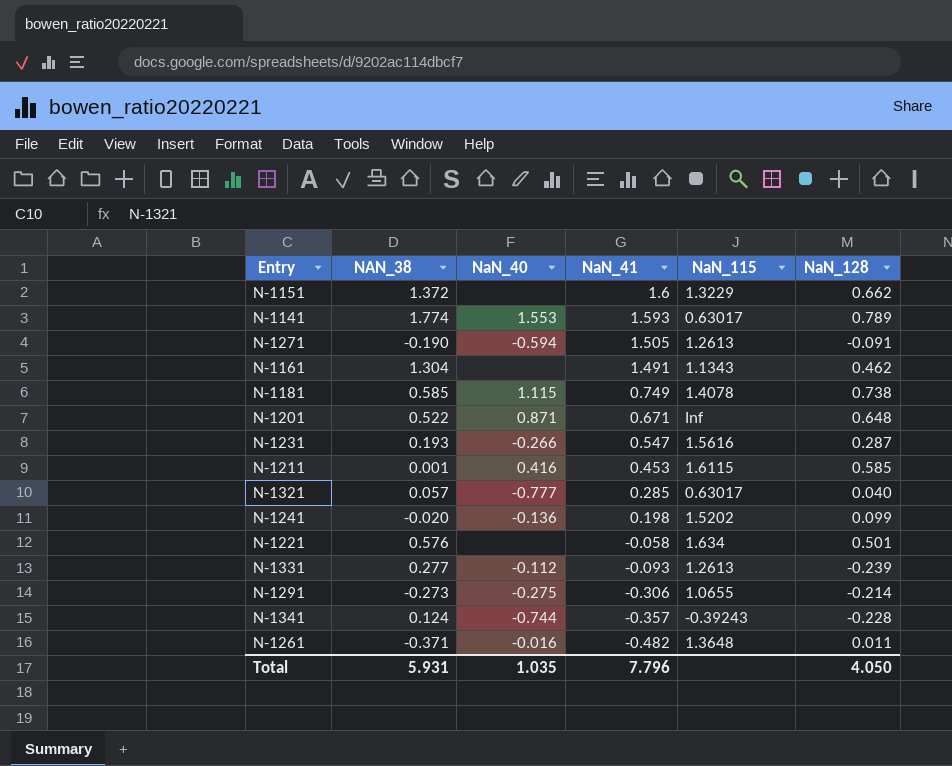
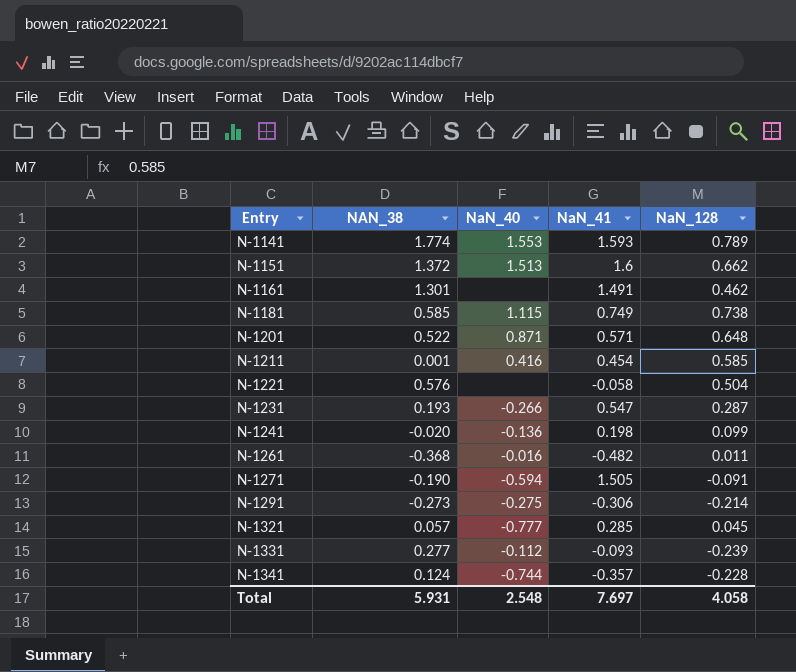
row order: NaN_41 descending -> Entry ascending
column NaN_115 | position: 5 -> none
N-1151 | NaN_40: none -> 1.513
N-1161 | NAN_38: 1.304 -> 1.301
N-1201 | NaN_41: 0.671 -> 0.571
N-1211 | NaN_41: 0.453 -> 0.454
N-1221 | NaN_128: 0.501 -> 0.504
N-1261 | NAN_38: -0.371 -> -0.368
N-1321 | NaN_128: 0.040 -> 0.045
Total | NaN_40: 1.035 -> 2.548
Total | NaN_41: 7.796 -> 7.697
Total | NaN_128: 4.050 -> 4.058

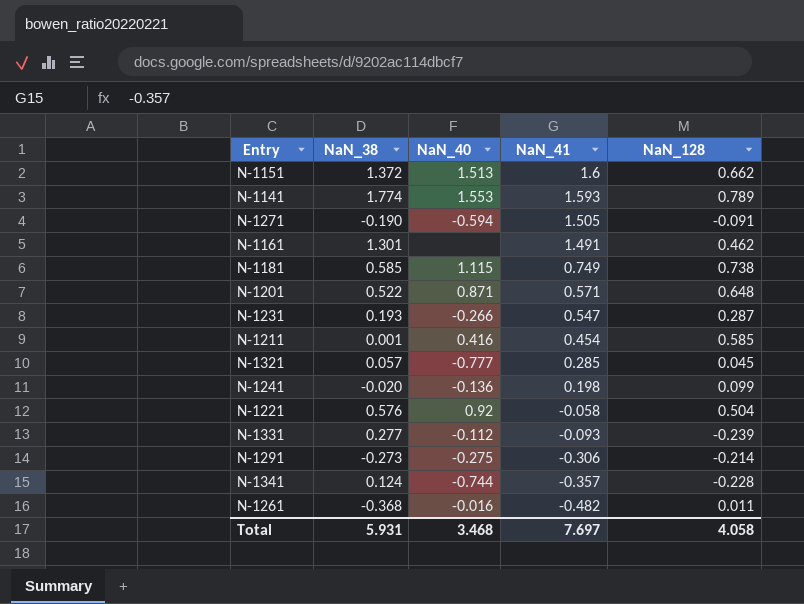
row order: Entry ascending -> NaN_41 descending
column name: NAN_38 -> NaN_38
N-1221 | NaN_40: none -> 0.92
Total | NaN_40: 2.548 -> 3.468

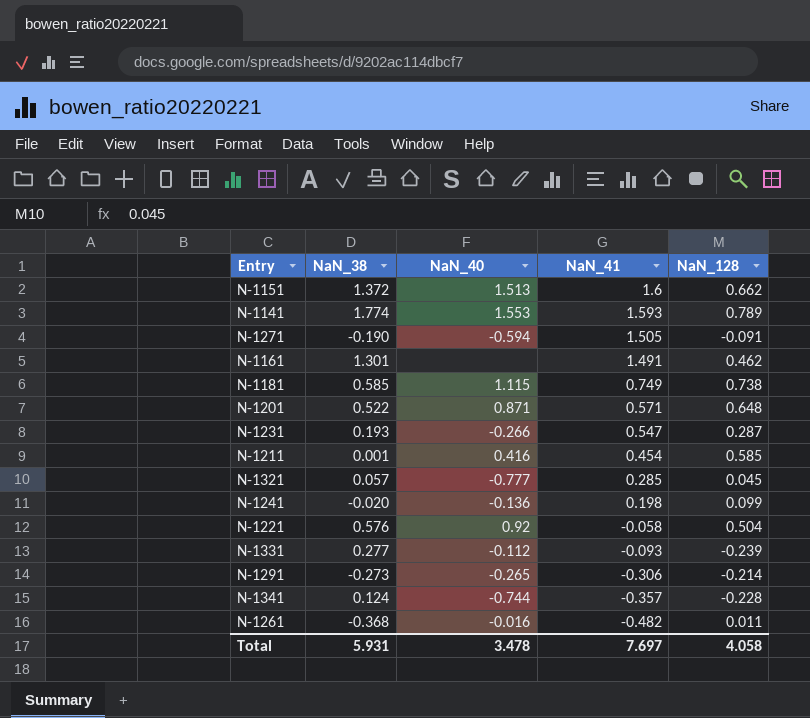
N-1291 | NaN_40: -0.275 -> -0.265
Total | NaN_40: 3.468 -> 3.478

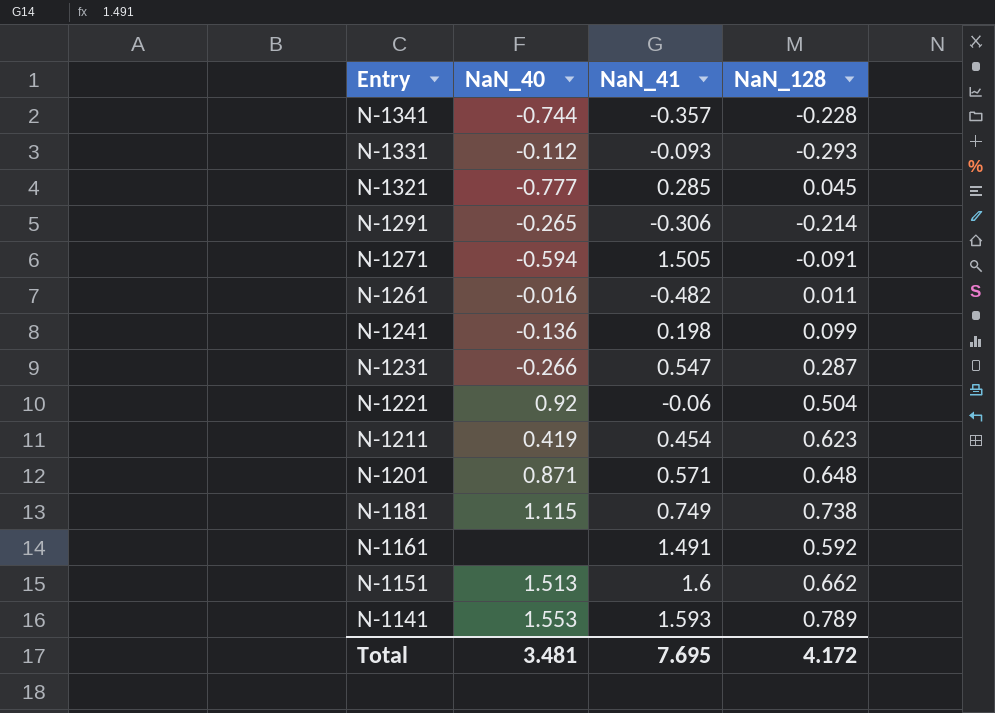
row order: NaN_41 descending -> Entry descending
column NaN_38 | position: 2 -> none
N-1331 | NaN_128: -0.239 -> -0.293
N-1221 | NaN_41: -0.058 -> -0.06
N-1211 | NaN_40: 0.416 -> 0.419
N-1211 | NaN_128: 0.585 -> 0.623
N-1161 | NaN_128: 0.462 -> 0.592
Total | NaN_40: 3.478 -> 3.481
Total | NaN_41: 7.697 -> 7.695
Total | NaN_128: 4.058 -> 4.172

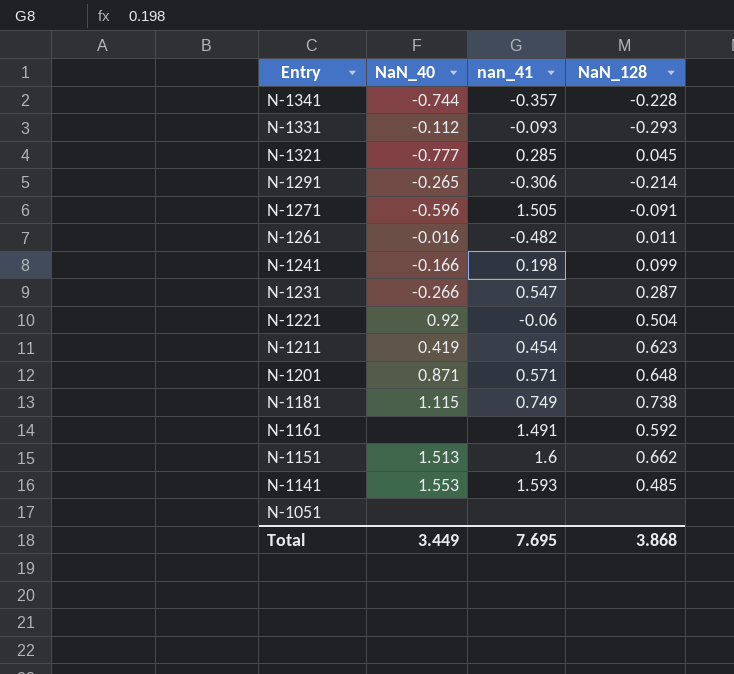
column name: NaN_41 -> nan_41
N-1271 | NaN_40: -0.594 -> -0.596
N-1241 | NaN_40: -0.136 -> -0.166
N-1141 | NaN_128: 0.789 -> 0.485
row N-1051: none -> none | none | none
Total | NaN_40: 3.481 -> 3.449
Total | NaN_128: 4.172 -> 3.868

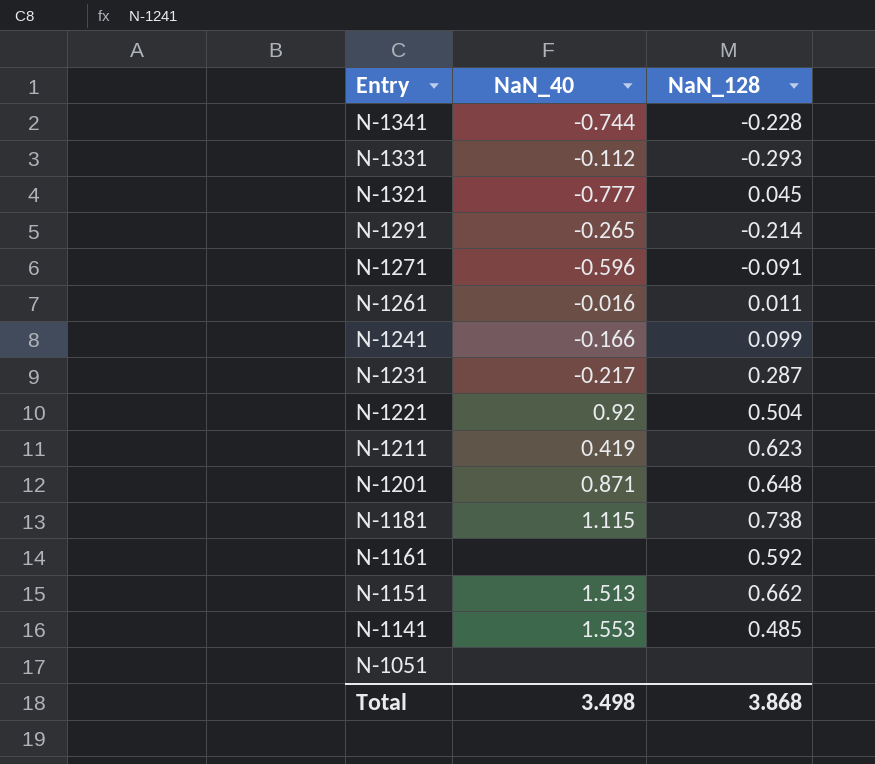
column nan_41 | position: 3 -> none
N-1231 | NaN_40: -0.266 -> -0.217
Total | NaN_40: 3.449 -> 3.498

